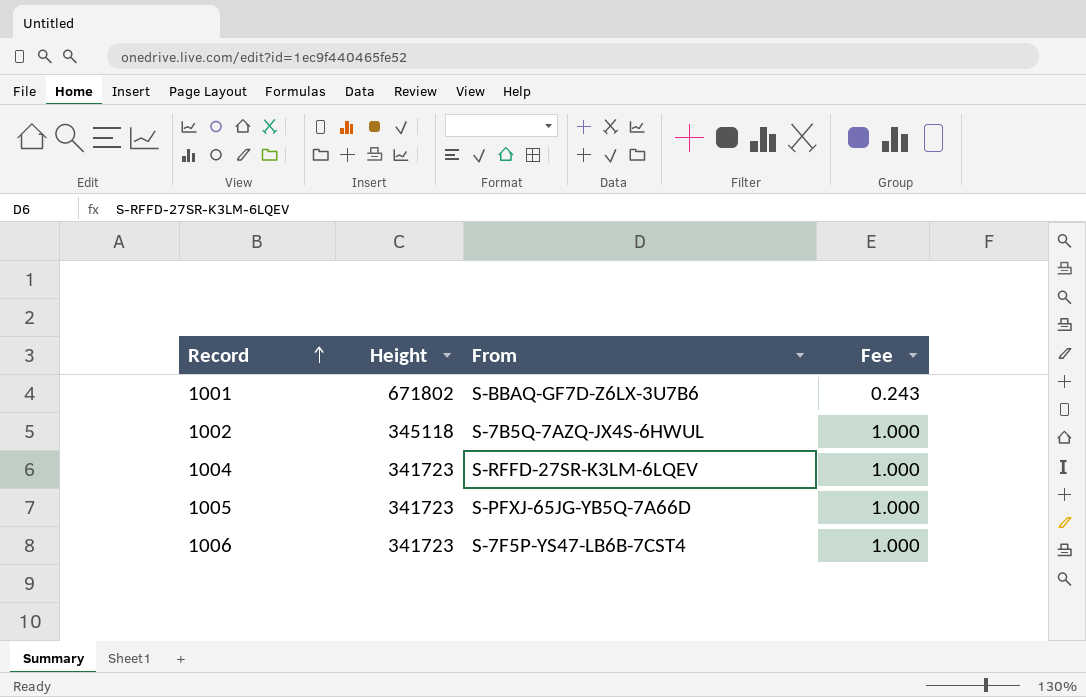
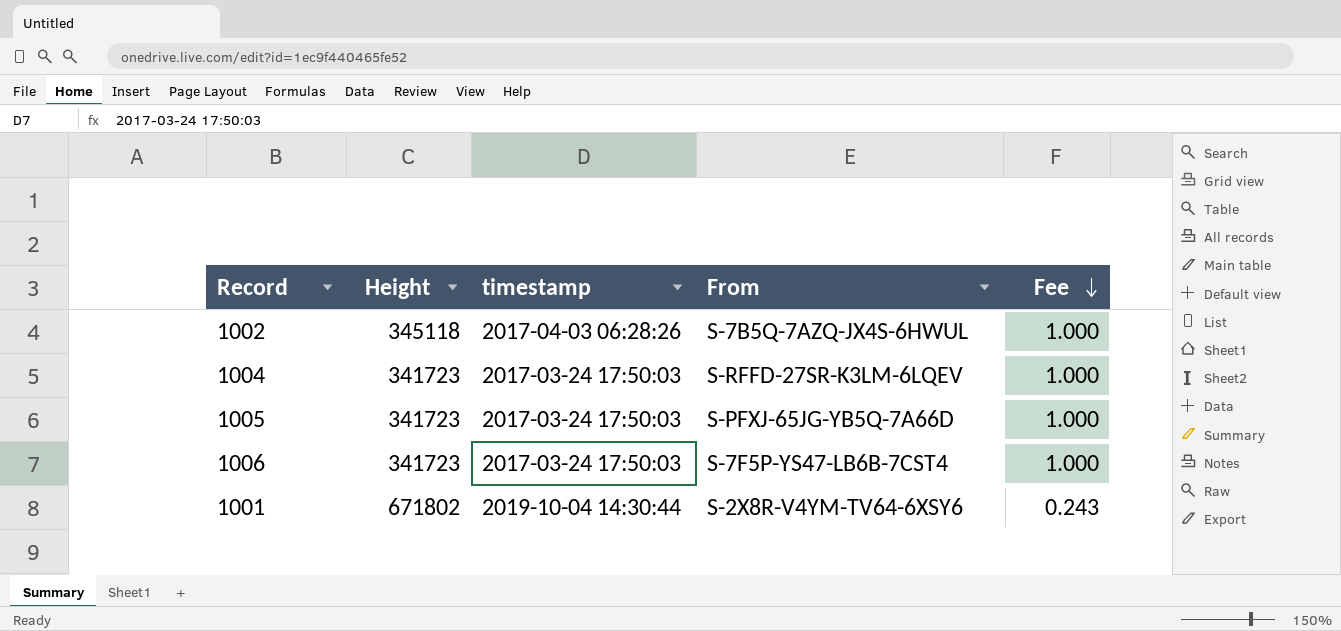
row order: Record ascending -> Fee descending
column timestamp | position: none -> 3
1001 | From: S-BBAQ-GF7D-Z6LX-3U7B6 -> S-2X8R-V4YM-TV64-6XSY6

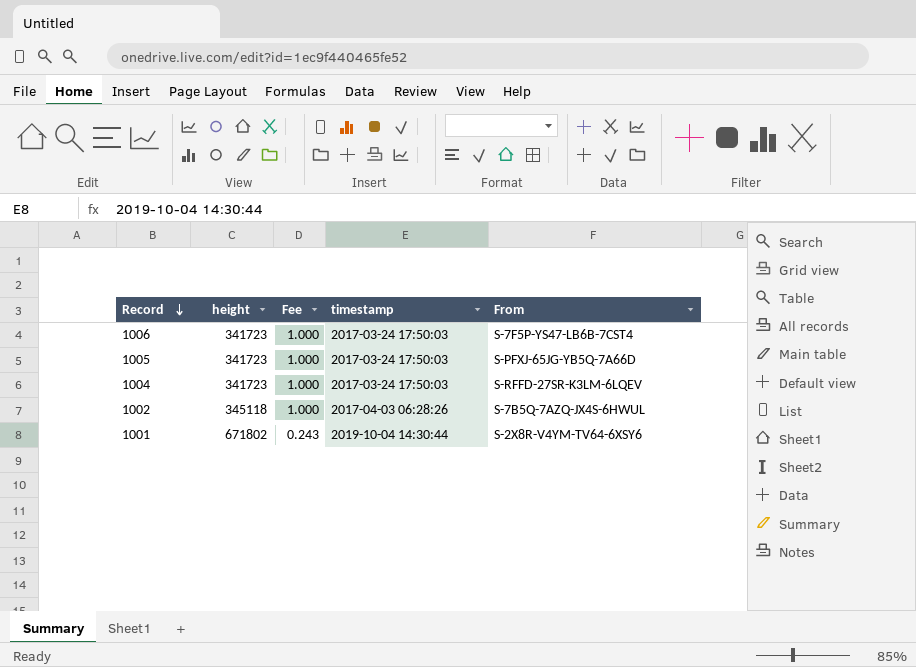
row order: Fee descending -> Record descending
column name: Height -> height
column Fee | position: 5 -> 3

